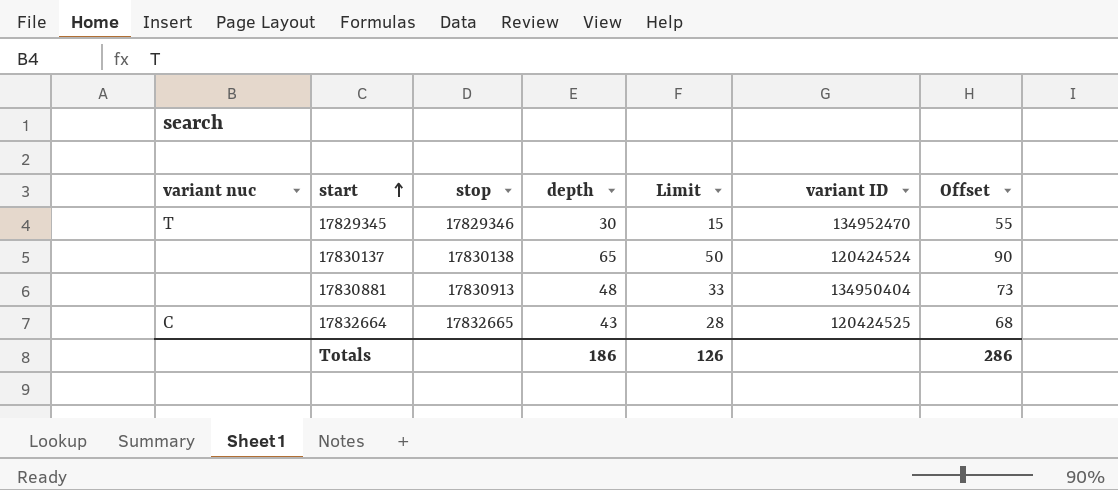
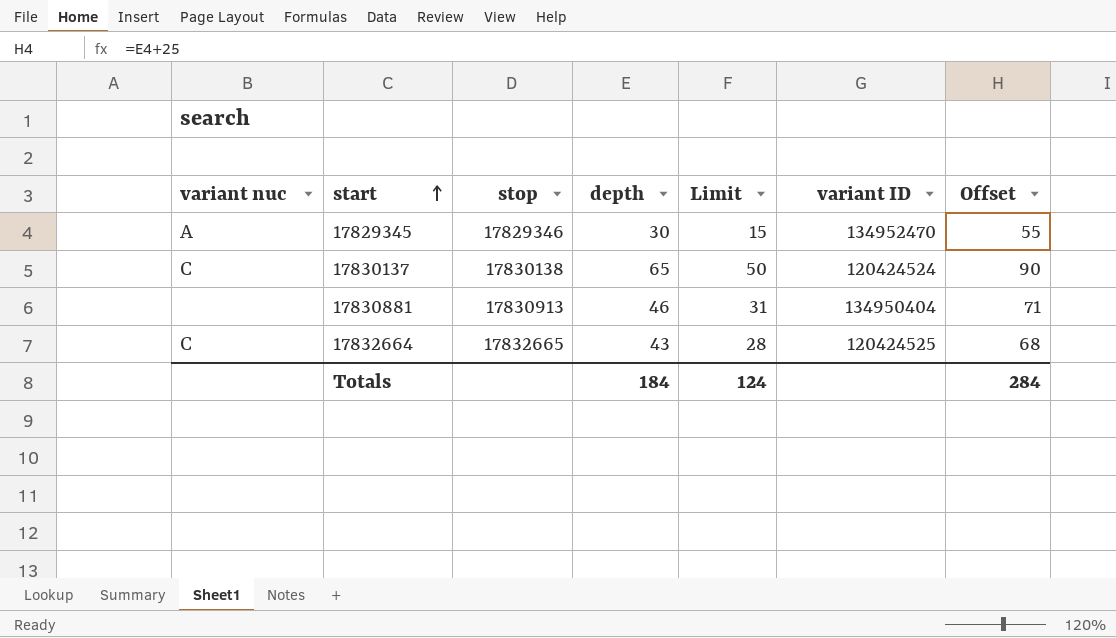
17829345 | variant nuc: T -> A
17830137 | variant nuc: none -> C
17830881 | depth: 48 -> 46
17830881 | Limit: 33 -> 31
17830881 | Offset: 73 -> 71
Totals | depth: 186 -> 184
Totals | Limit: 126 -> 124
Totals | Offset: 286 -> 284

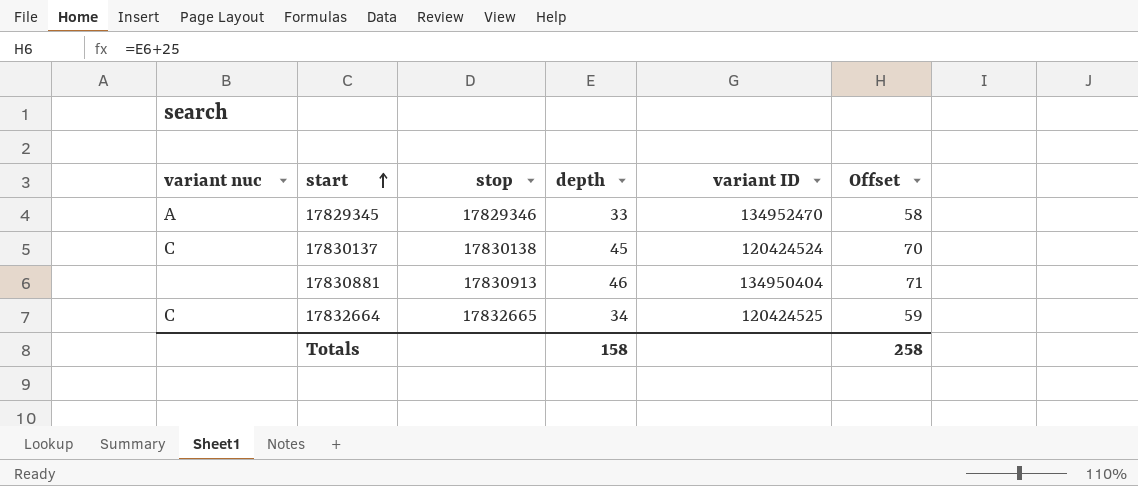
column Limit | formula: [depth] - 15 -> none
17829345 | depth: 30 -> 33
17829345 | Offset: 55 -> 58
17830137 | depth: 65 -> 45
17830137 | Offset: 90 -> 70
17832664 | depth: 43 -> 34
17832664 | Offset: 68 -> 59
Totals | depth: 184 -> 158
Totals | Offset: 284 -> 258

